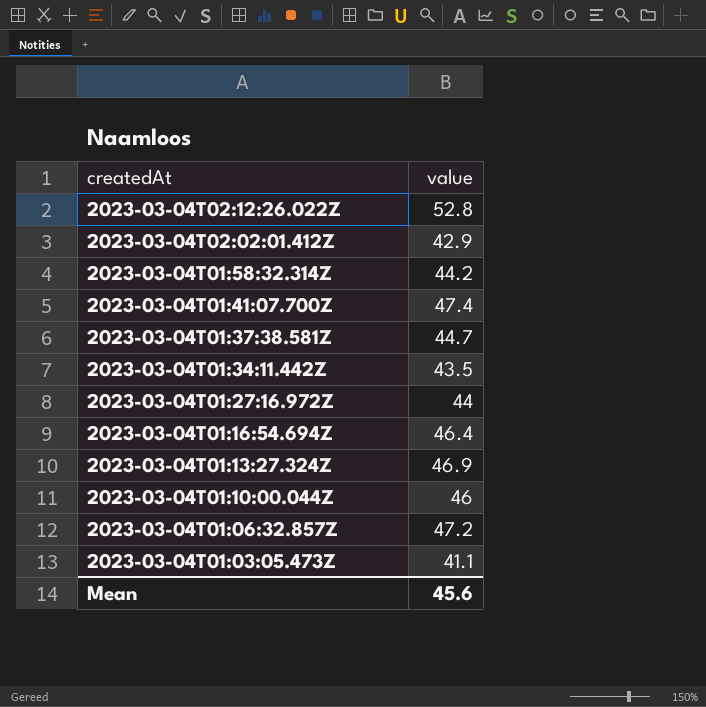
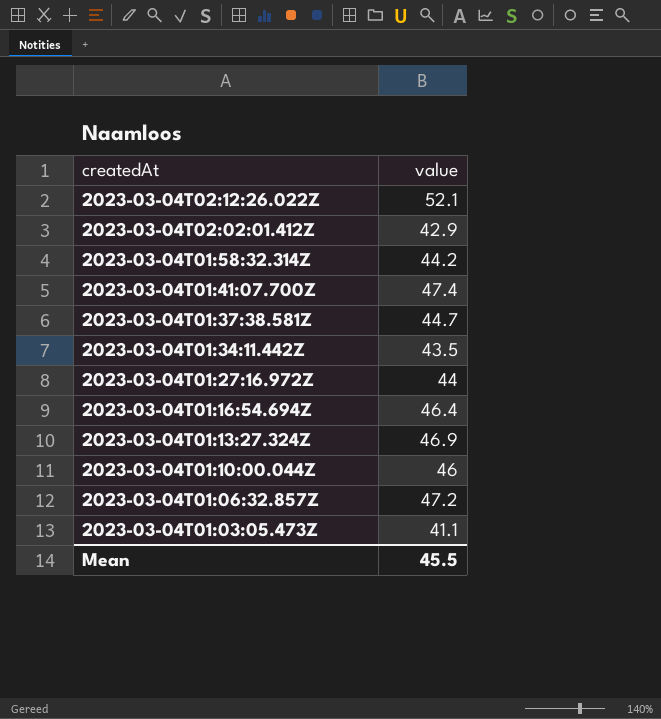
2023-03-04T02:12:26.022Z | value: 52.8 -> 52.1
Mean | value: 45.6 -> 45.5

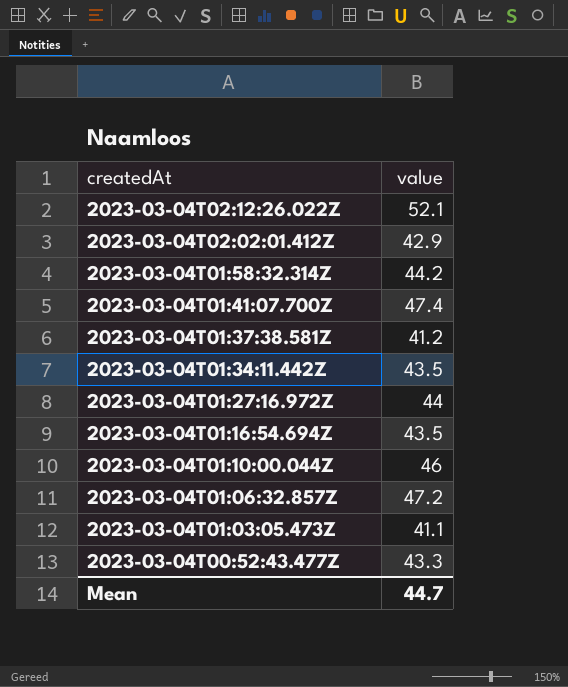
row 2023-03-04T01:13:27.324Z: 46.9 -> none
2023-03-04T01:37:38.581Z | value: 44.7 -> 41.2
2023-03-04T01:16:54.694Z | value: 46.4 -> 43.5
row 2023-03-04T00:52:43.477Z: none -> 43.3
Mean | value: 45.5 -> 44.7

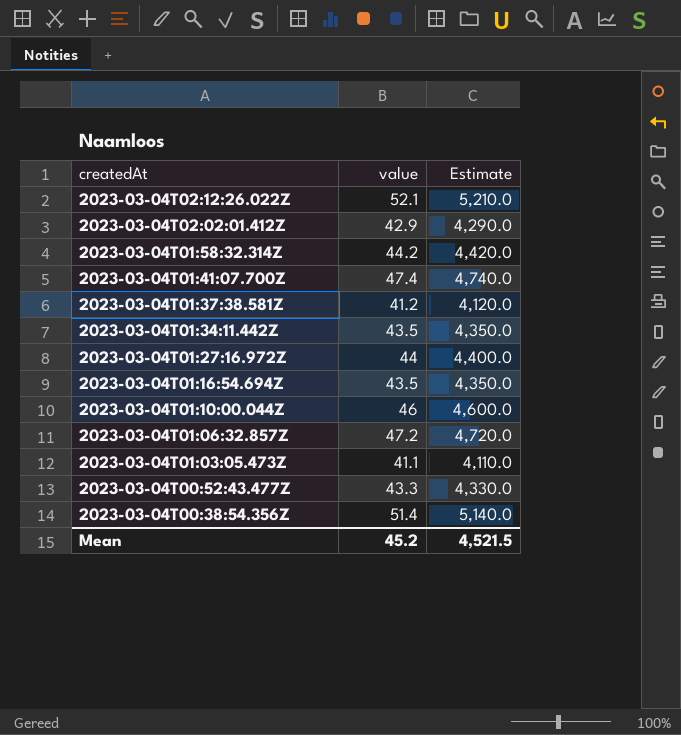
column Estimate | formula: none -> [value] * 100
row 2023-03-04T00:38:54.356Z: none -> 51.4 | 5,140.0
Mean | value: 44.7 -> 45.2

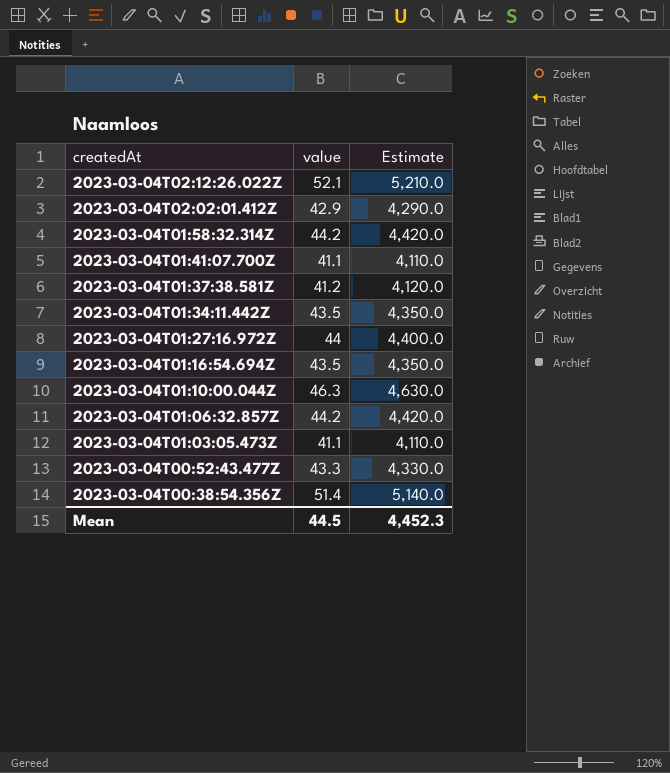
2023-03-04T01:41:07.700Z | value: 47.4 -> 41.1
2023-03-04T01:41:07.700Z | Estimate: 4,740.0 -> 4,110.0
2023-03-04T01:10:00.044Z | value: 46 -> 46.3
2023-03-04T01:10:00.044Z | Estimate: 4,600.0 -> 4,630.0
2023-03-04T01:06:32.857Z | value: 47.2 -> 44.2
2023-03-04T01:06:32.857Z | Estimate: 4,720.0 -> 4,420.0
Mean | value: 45.2 -> 44.5
Mean | Estimate: 4,521.5 -> 4,452.3

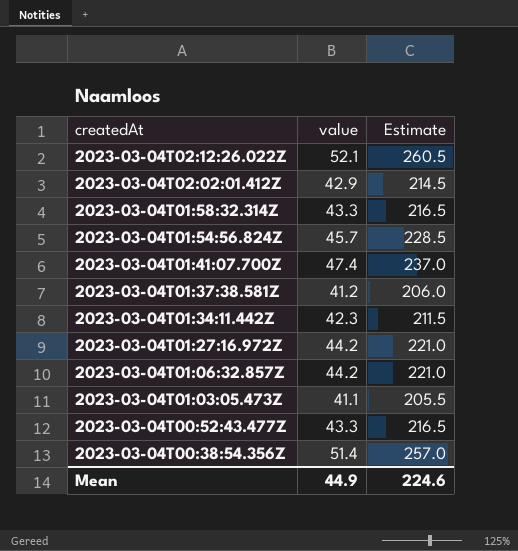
column Estimate | formula: [value] * 100 -> [value] * 5
row 2023-03-04T01:16:54.694Z: 43.5 | 4,350.0 -> none
row 2023-03-04T01:10:00.044Z: 46.3 | 4,630.0 -> none
2023-03-04T01:58:32.314Z | value: 44.2 -> 43.3
row 2023-03-04T01:54:56.824Z: none -> 45.7 | 228.5
2023-03-04T01:41:07.700Z | value: 41.1 -> 47.4
2023-03-04T01:34:11.442Z | value: 43.5 -> 42.3
2023-03-04T01:27:16.972Z | value: 44 -> 44.2
Mean | value: 44.5 -> 44.9
Mean | Estimate: 4,452.3 -> 224.6

